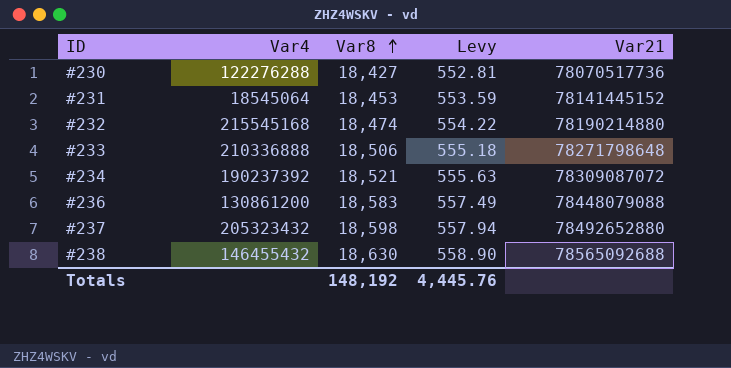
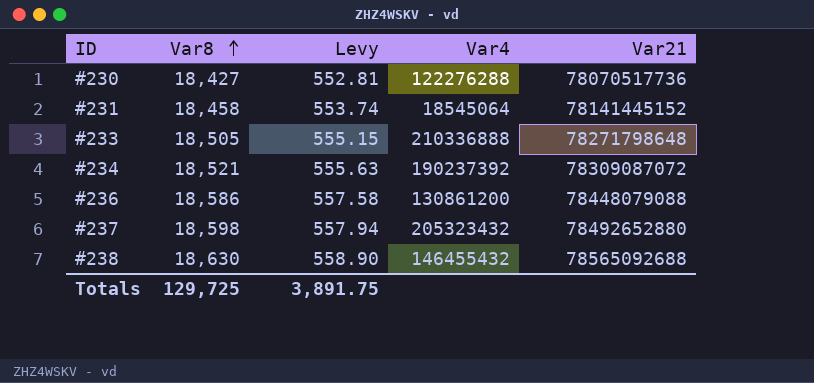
column Var4 | position: 2 -> 4
row #232: 215545168 | 18,474 | 554.22 | 78190214880 -> none
#231 | Var8: 18,453 -> 18,458
#231 | Levy: 553.59 -> 553.74
#233 | Var8: 18,506 -> 18,505
#233 | Levy: 555.18 -> 555.15
#236 | Var8: 18,583 -> 18,586
#236 | Levy: 557.49 -> 557.58
Totals | Var8: 148,192 -> 129,725
Totals | Levy: 4,445.76 -> 3,891.75

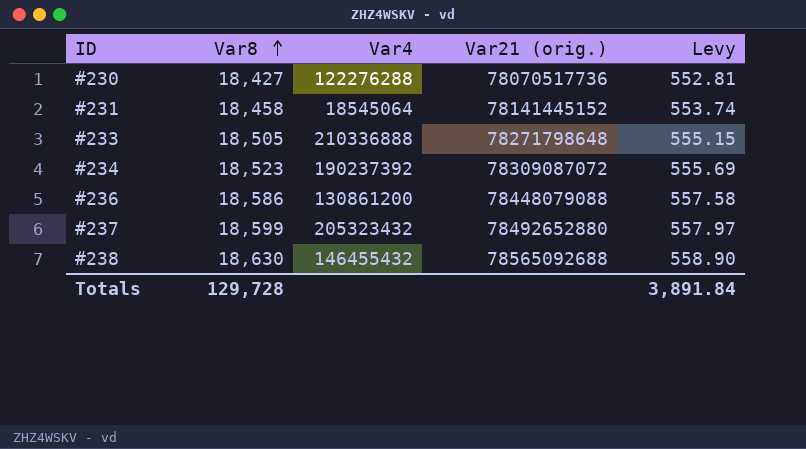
column name: Var21 -> Var21 (orig.)
column Levy | position: 3 -> 5
#234 | Var8: 18,521 -> 18,523
#234 | Levy: 555.63 -> 555.69
#237 | Var8: 18,598 -> 18,599
#237 | Levy: 557.94 -> 557.97
Totals | Var8: 129,725 -> 129,728
Totals | Levy: 3,891.75 -> 3,891.84

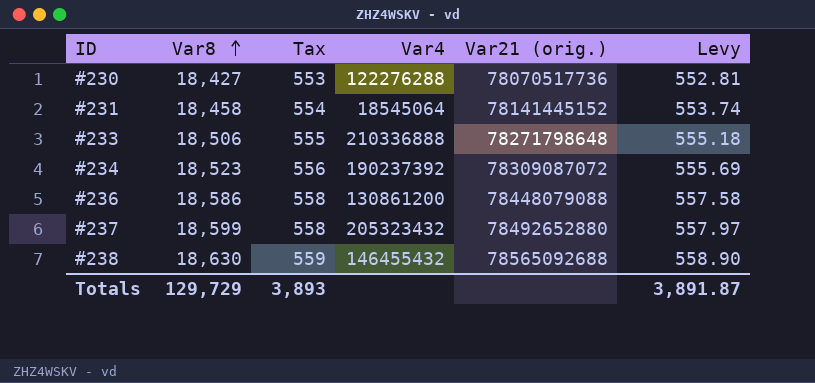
column Tax | formula: none -> [Var8] * 0.03
#233 | Var8: 18,505 -> 18,506
#233 | Levy: 555.15 -> 555.18
Totals | Var8: 129,728 -> 129,729
Totals | Levy: 3,891.84 -> 3,891.87

